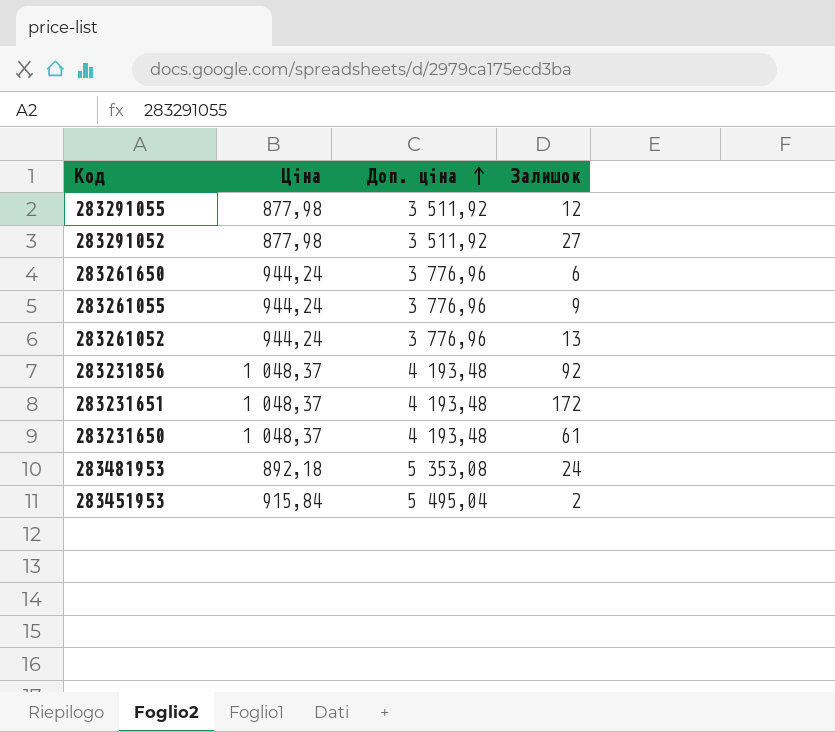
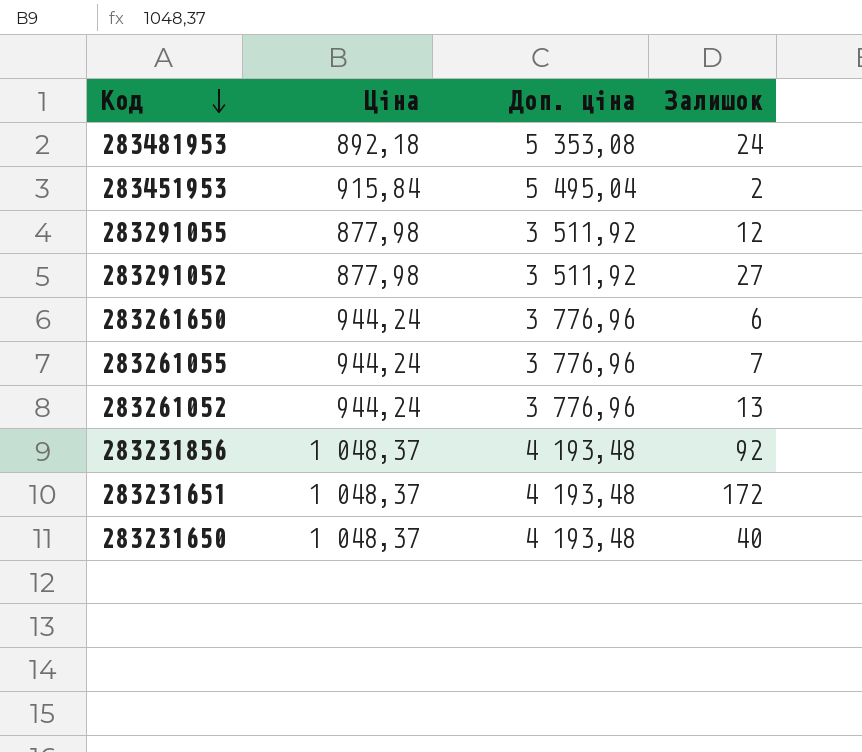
row order: Доп. ціна ascending -> Код descending
283261055 | Залишок: 9 -> 7
283231650 | Залишок: 61 -> 40

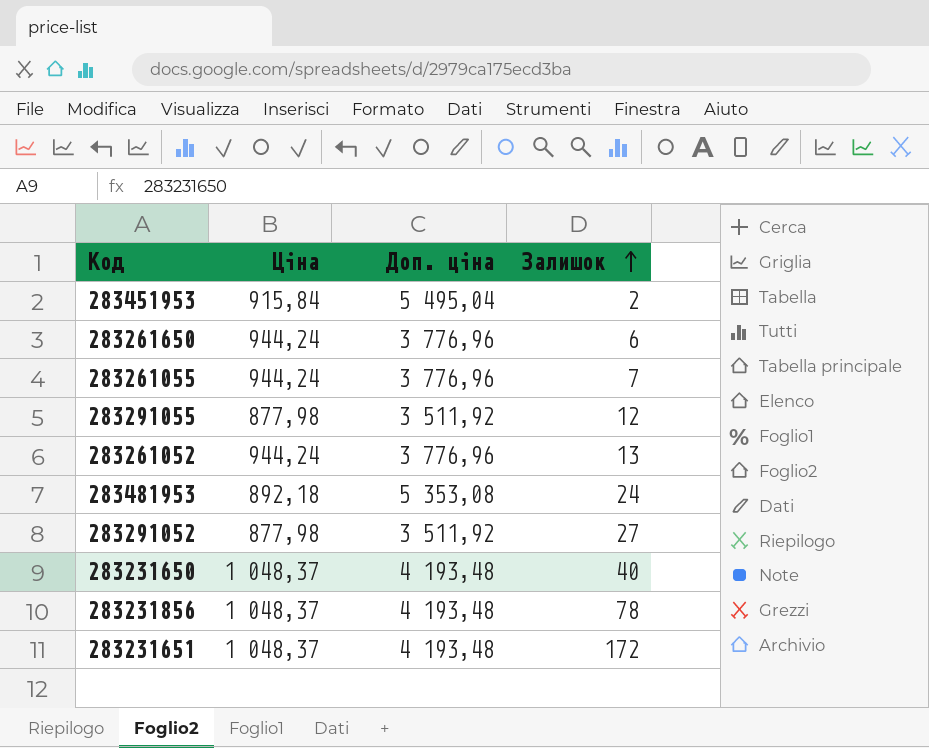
row order: Код descending -> Залишок ascending
283231856 | Залишок: 92 -> 78

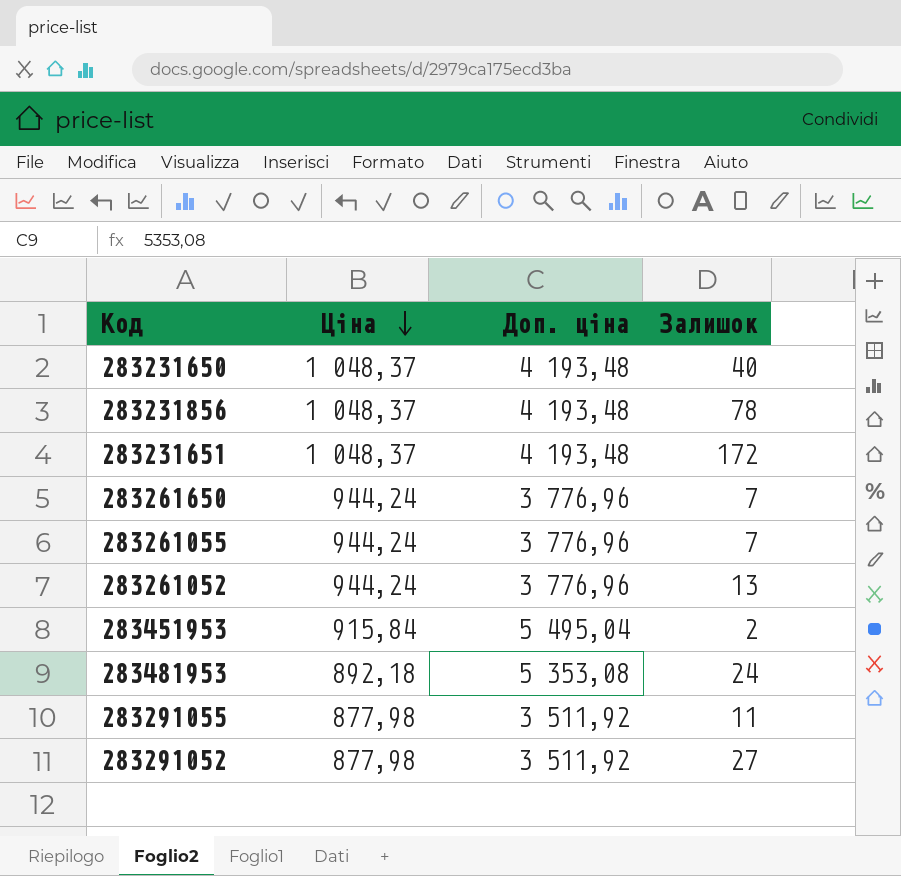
row order: Залишок ascending -> Ціна descending
283261650 | Залишок: 6 -> 7
283291055 | Залишок: 12 -> 11

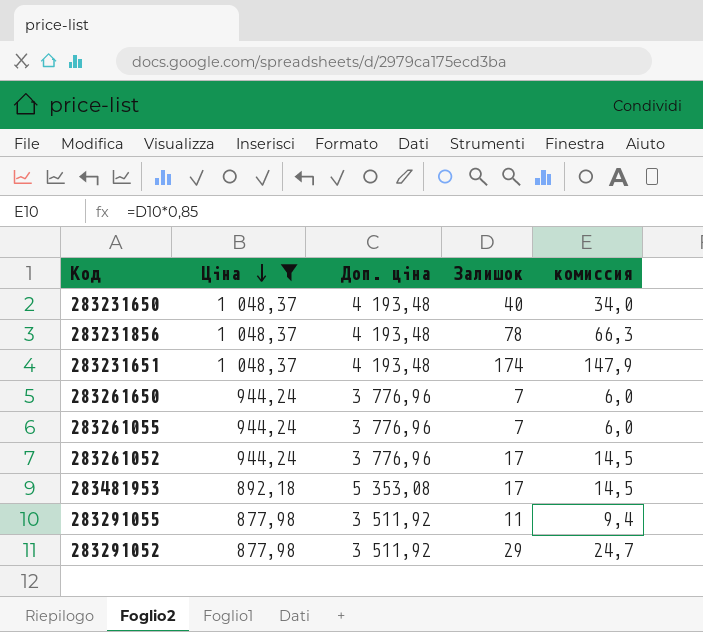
filter: none -> Ціна != 915,84
column комиссия | formula: none -> [Залишок] * 0,85
283231651 | Залишок: 172 -> 174
283261052 | Залишок: 13 -> 17
283481953 | Залишок: 24 -> 17
283291052 | Залишок: 27 -> 29

